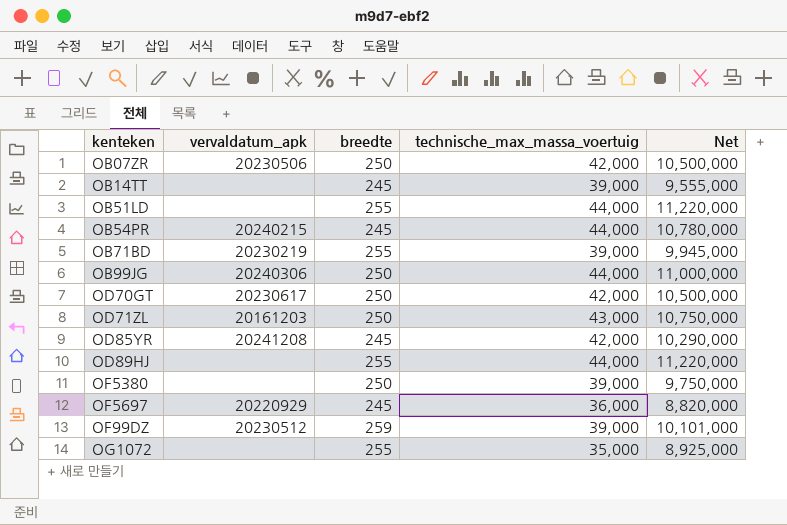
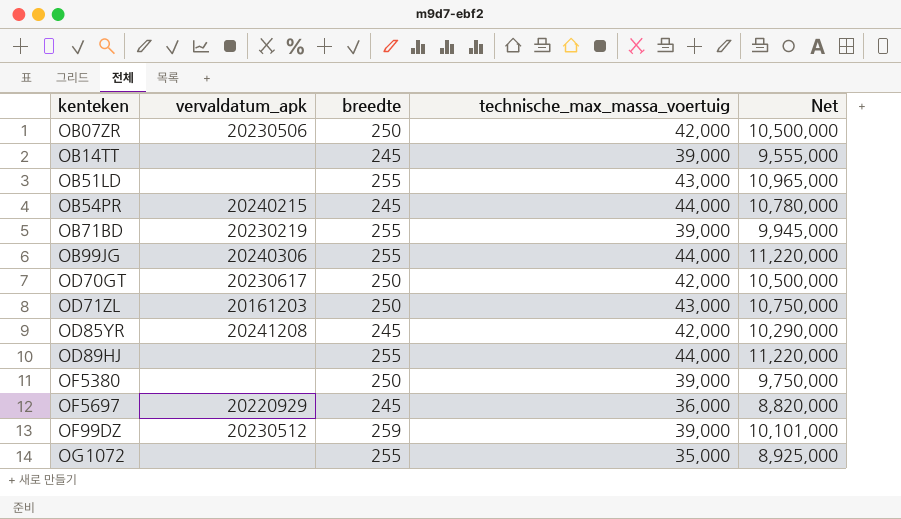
OB51LD | technische_max_massa_voertuig: 44,000 -> 43,000
OB51LD | Net: 11,220,000 -> 10,965,000
OB99JG | breedte: 250 -> 255
OB99JG | Net: 11,000,000 -> 11,220,000

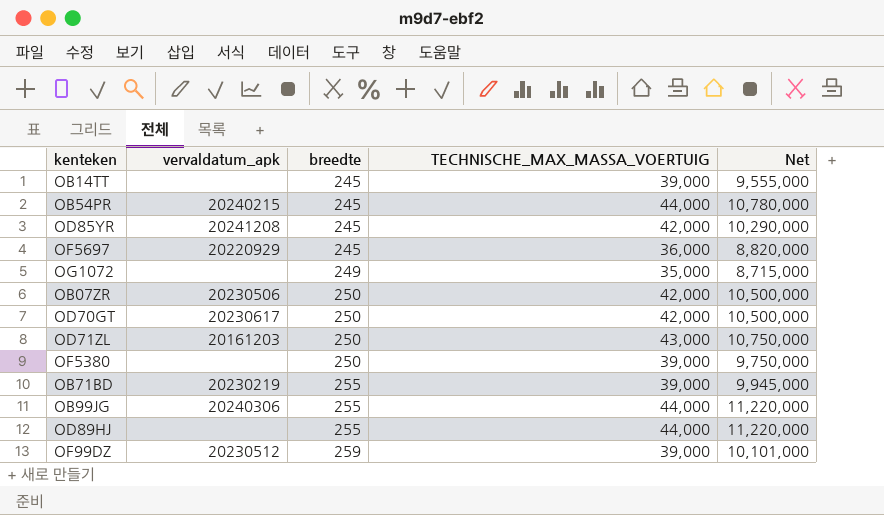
row order: none -> breedte ascending
column name: technische_max_massa_voertuig -> TECHNISCHE_MAX_MASSA_VOERTUIG
row OB51LD: none | 255 | 43,000 | 10,965,000 -> none
OG1072 | breedte: 255 -> 249
OG1072 | Net: 8,925,000 -> 8,715,000

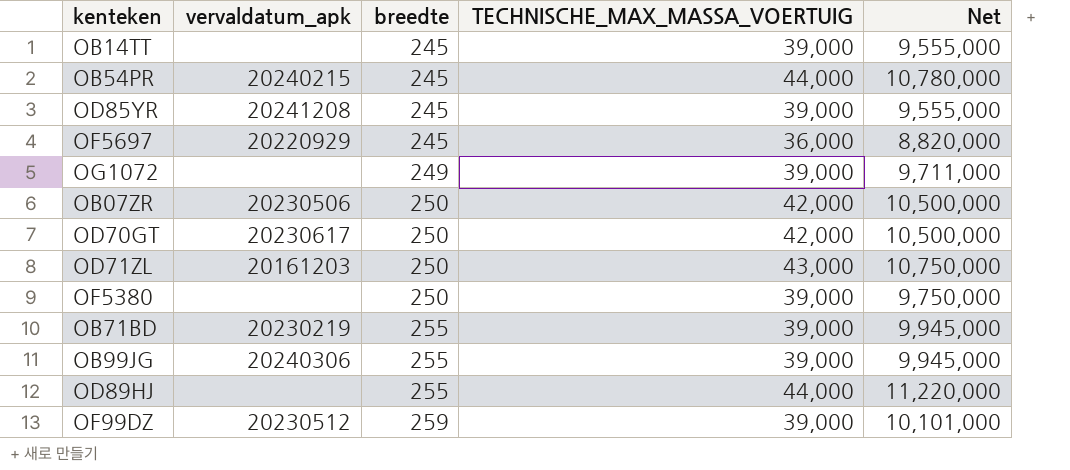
OD85YR | TECHNISCHE_MAX_MASSA_VOERTUIG: 42,000 -> 39,000
OD85YR | Net: 10,290,000 -> 9,555,000
OG1072 | TECHNISCHE_MAX_MASSA_VOERTUIG: 35,000 -> 39,000
OG1072 | Net: 8,715,000 -> 9,711,000
OB99JG | TECHNISCHE_MAX_MASSA_VOERTUIG: 44,000 -> 39,000
OB99JG | Net: 11,220,000 -> 9,945,000

